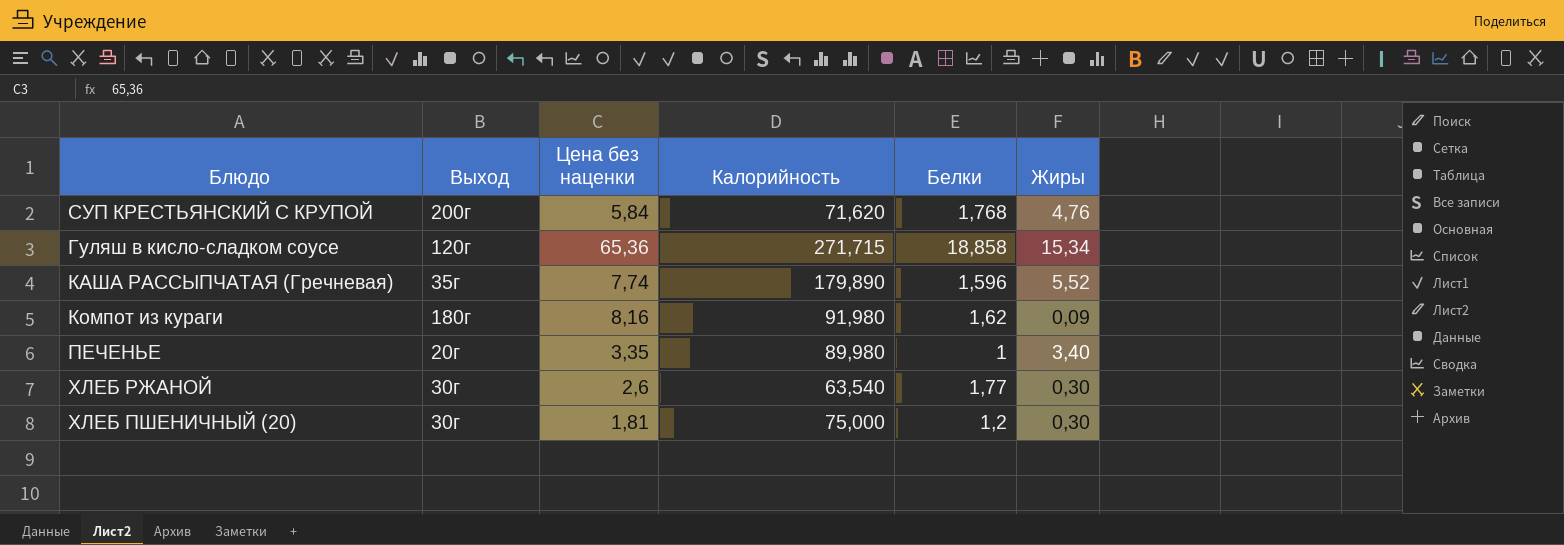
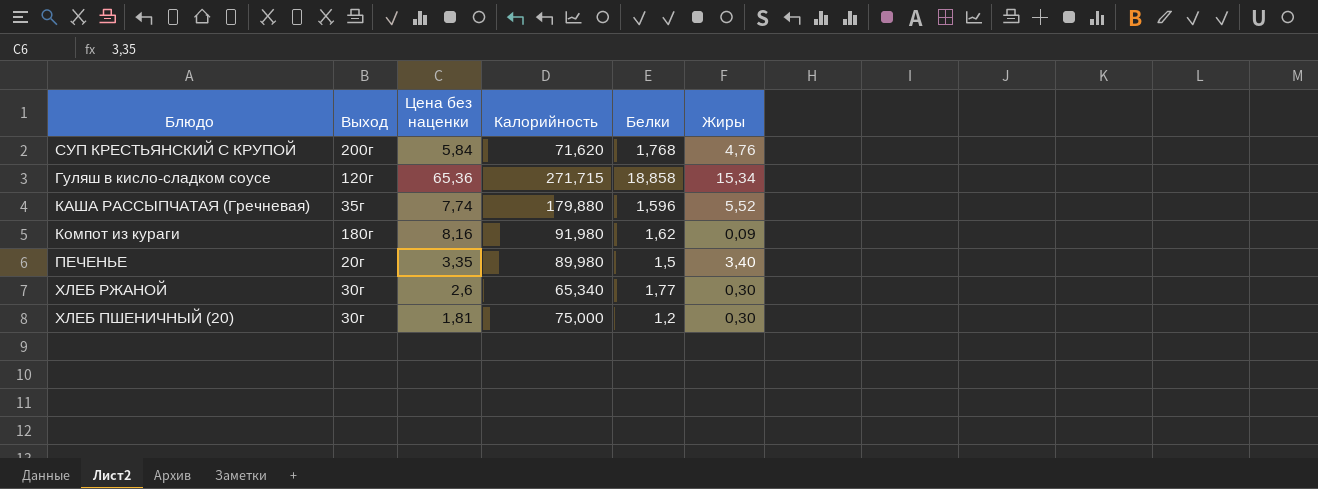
КАША РАССЫПЧАТАЯ (Гречневая) | Калорийность: 179,890 -> 179,880
ПЕЧЕНЬЕ | Белки: 1 -> 1,5
ХЛЕБ РЖАНОЙ | Калорийность: 63,540 -> 65,340

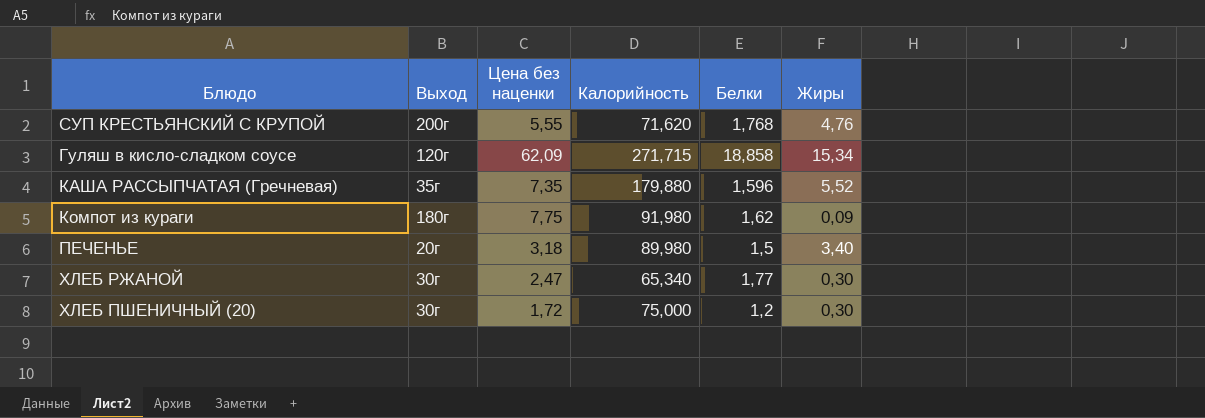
СУП КРЕСТЬЯНСКИЙ С КРУПОЙ | Цена без наценки: 5,84 -> 5,55
Гуляш в кисло-сладком соусе | Цена без наценки: 65,36 -> 62,09
КАША РАССЫПЧАТАЯ (Гречневая) | Цена без наценки: 7,74 -> 7,35
Компот из кураги | Цена без наценки: 8,16 -> 7,75
ПЕЧЕНЬЕ | Цена без наценки: 3,35 -> 3,18
ХЛЕБ РЖАНОЙ | Цена без наценки: 2,6 -> 2,47
ХЛЕБ ПШЕНИЧНЫЙ (20) | Цена без наценки: 1,81 -> 1,72

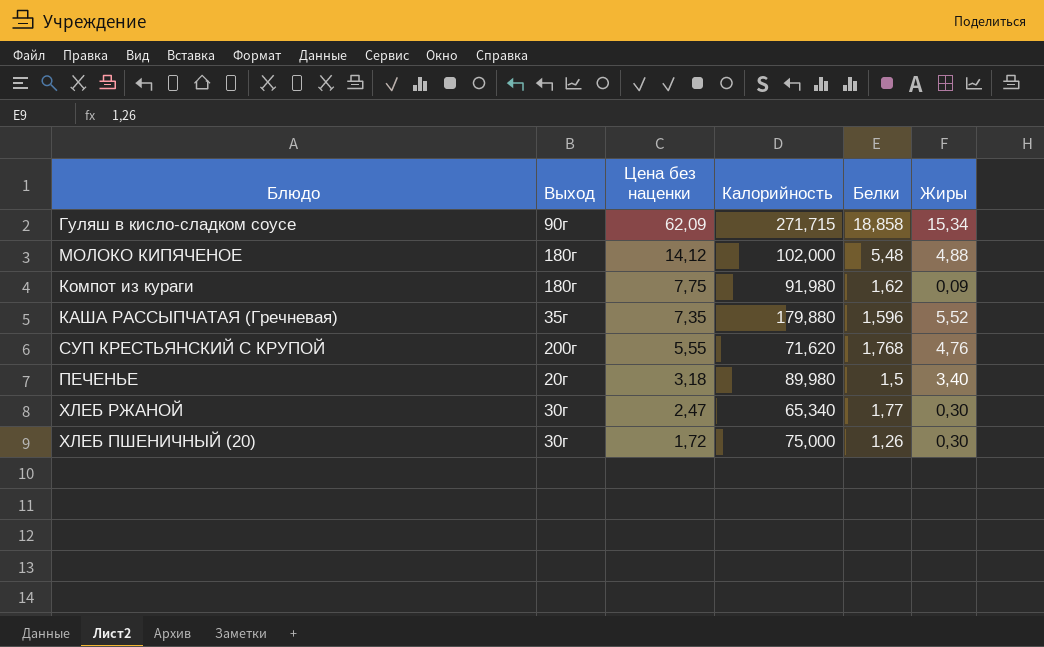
row order: none -> Цена без наценки descending
Гуляш в кисло-сладком соусе | Выход: 120г -> 90г
row МОЛОКО КИПЯЧЕНОЕ: none -> 180г | 14,12 | 102,000 | 5,48 | 4,88
ХЛЕБ ПШЕНИЧНЫЙ (20) | Белки: 1,2 -> 1,26

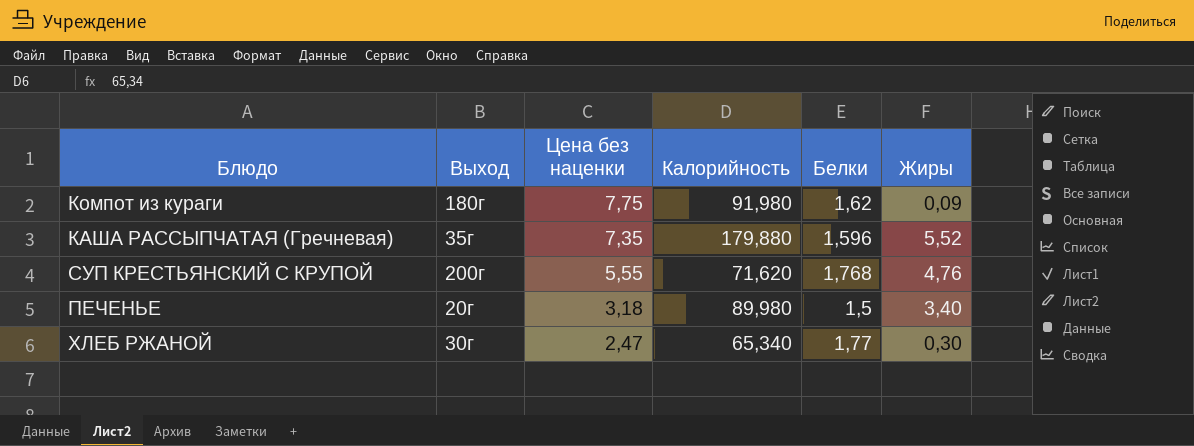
row Гуляш в кисло-сладком соусе: 90г | 62,09 | 271,715 | 18,858 | 15,34 -> none
row МОЛОКО КИПЯЧЕНОЕ: 180г | 14,12 | 102,000 | 5,48 | 4,88 -> none
row ХЛЕБ ПШЕНИЧНЫЙ (20): 30г | 1,72 | 75,000 | 1,26 | 0,30 -> none

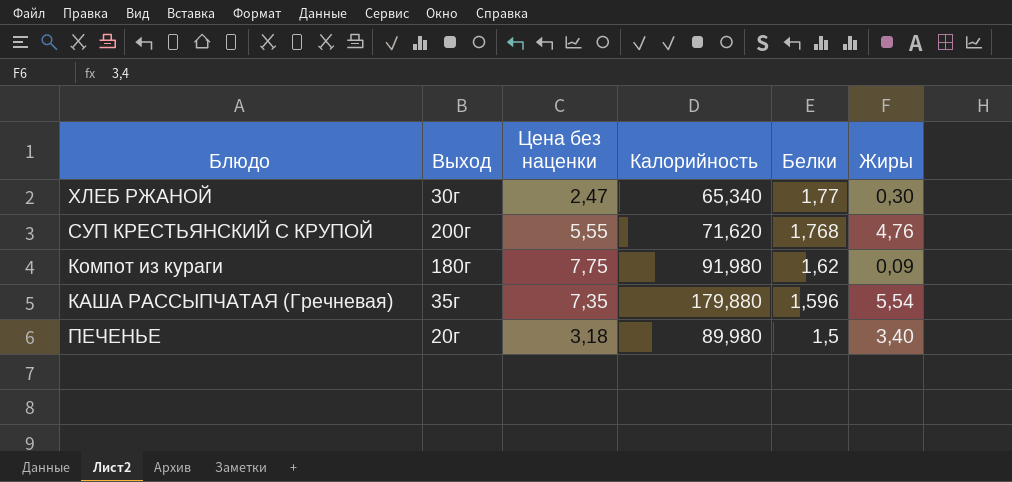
row order: Цена без наценки descending -> Белки descending
КАША РАССЫПЧАТАЯ (Гречневая) | Жиры: 5,52 -> 5,54

